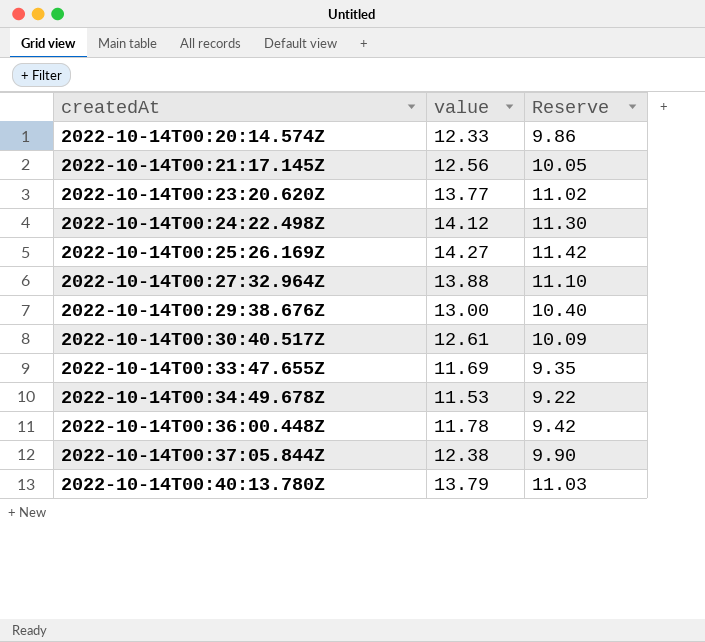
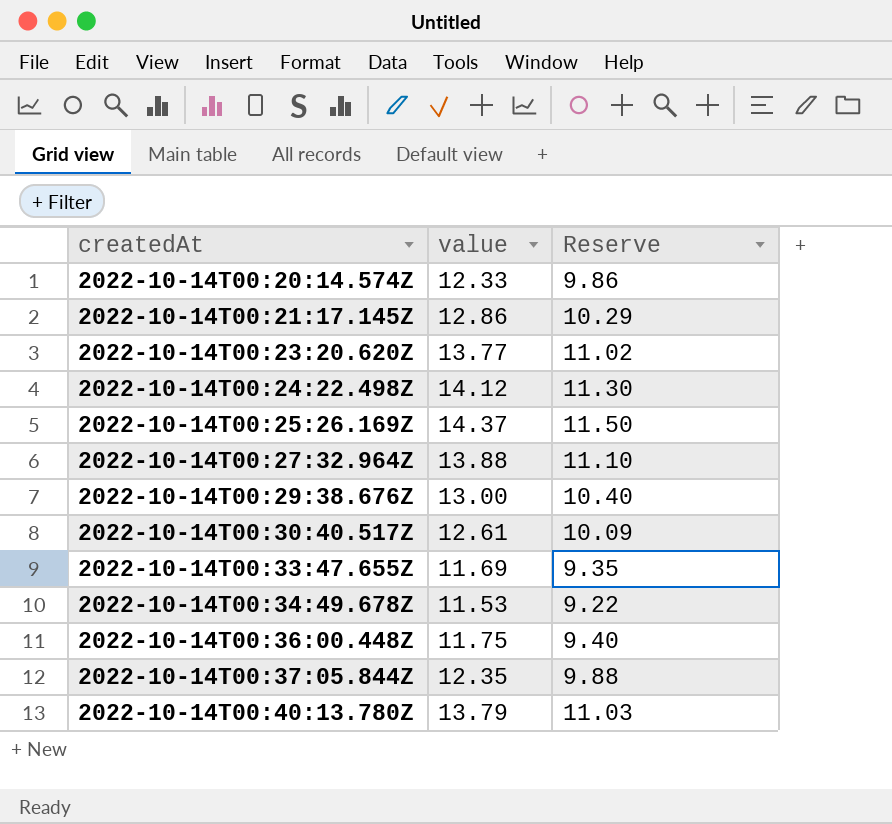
2022-10-14T00:21:17.145Z | value: 12.56 -> 12.86
2022-10-14T00:21:17.145Z | Reserve: 10.05 -> 10.29
2022-10-14T00:25:26.169Z | value: 14.27 -> 14.37
2022-10-14T00:25:26.169Z | Reserve: 11.42 -> 11.50
2022-10-14T00:36:00.448Z | value: 11.78 -> 11.75
2022-10-14T00:36:00.448Z | Reserve: 9.42 -> 9.40
2022-10-14T00:37:05.844Z | value: 12.38 -> 12.35
2022-10-14T00:37:05.844Z | Reserve: 9.90 -> 9.88

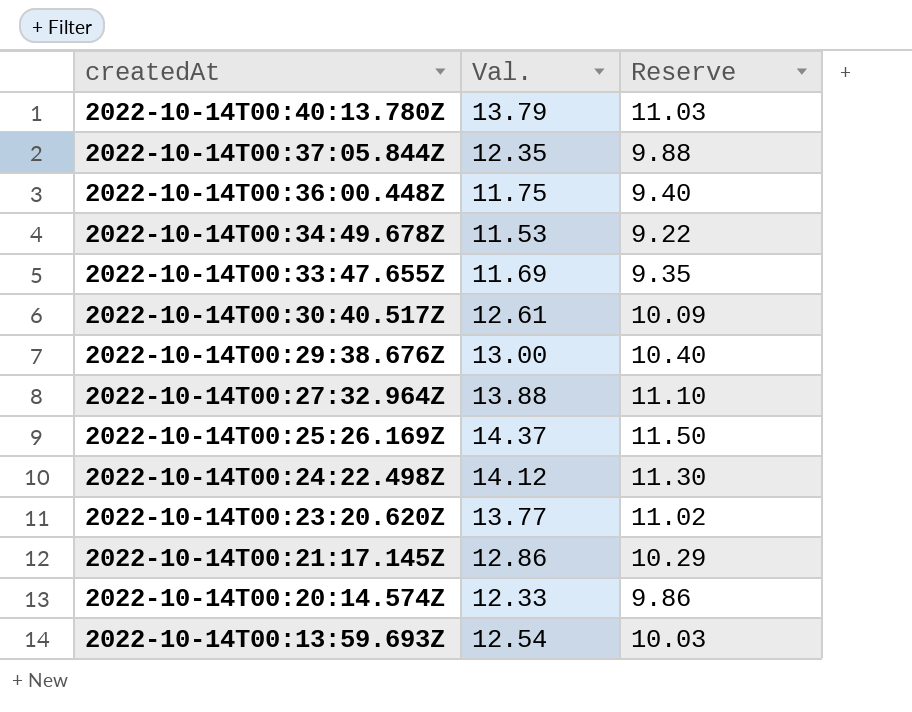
row order: createdAt ascending -> createdAt descending
column name: value -> Val.
row 2022-10-14T00:13:59.693Z: none -> 12.54 | 10.03

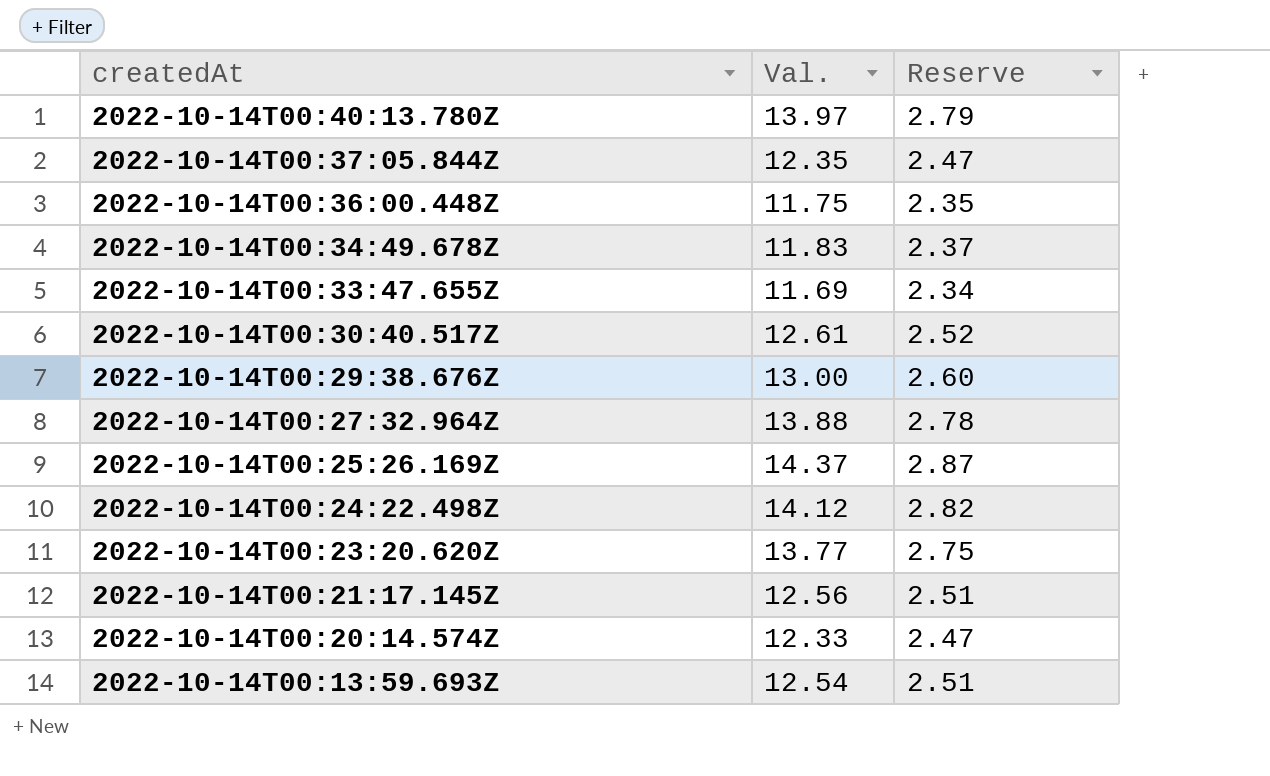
column Reserve | formula: [Val.] * 0.8 -> [Val.] * 0.2
2022-10-14T00:40:13.780Z | Val.: 13.79 -> 13.97
2022-10-14T00:34:49.678Z | Val.: 11.53 -> 11.83
2022-10-14T00:21:17.145Z | Val.: 12.86 -> 12.56

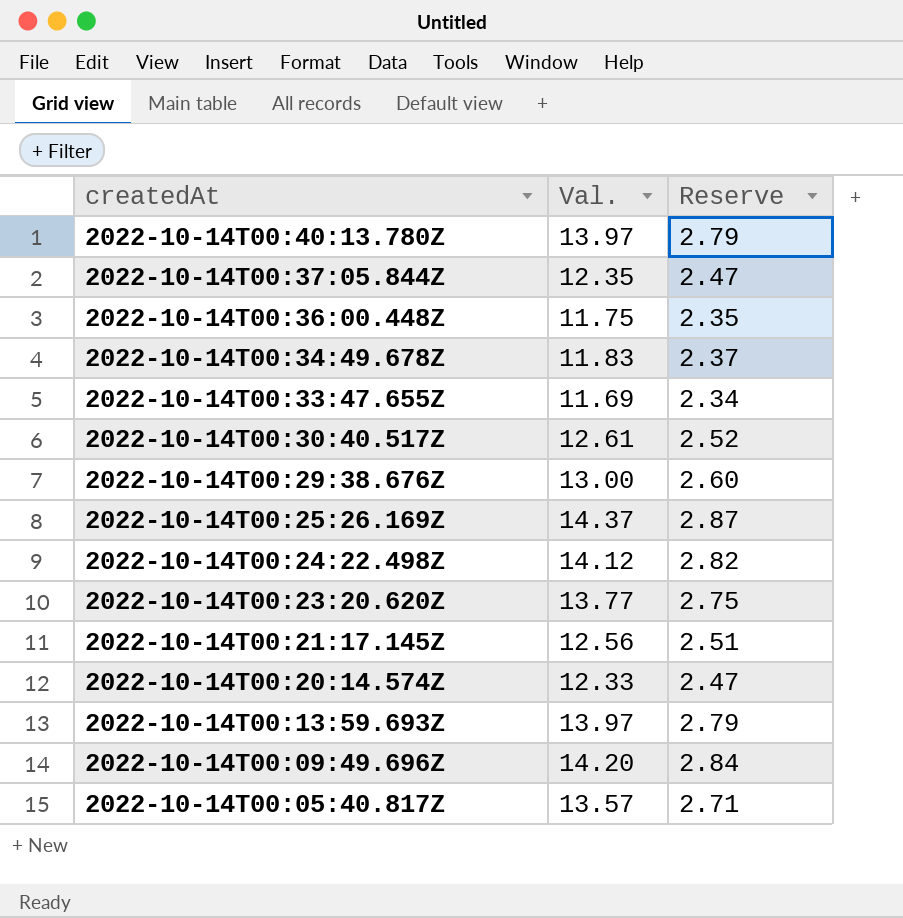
row 2022-10-14T00:27:32.964Z: 13.88 | 2.78 -> none
2022-10-14T00:13:59.693Z | Val.: 12.54 -> 13.97
2022-10-14T00:13:59.693Z | Reserve: 2.51 -> 2.79
row 2022-10-14T00:09:49.696Z: none -> 14.20 | 2.84
row 2022-10-14T00:05:40.817Z: none -> 13.57 | 2.71

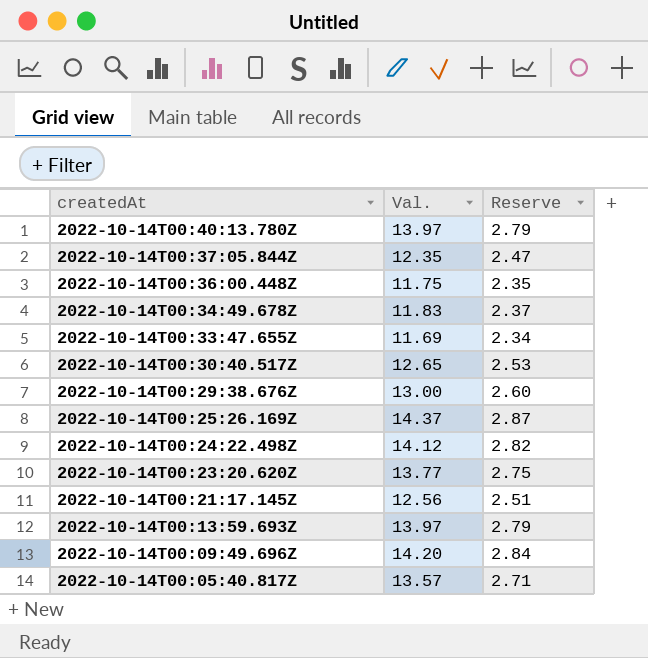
row 2022-10-14T00:20:14.574Z: 12.33 | 2.47 -> none
2022-10-14T00:30:40.517Z | Val.: 12.61 -> 12.65
2022-10-14T00:30:40.517Z | Reserve: 2.52 -> 2.53

